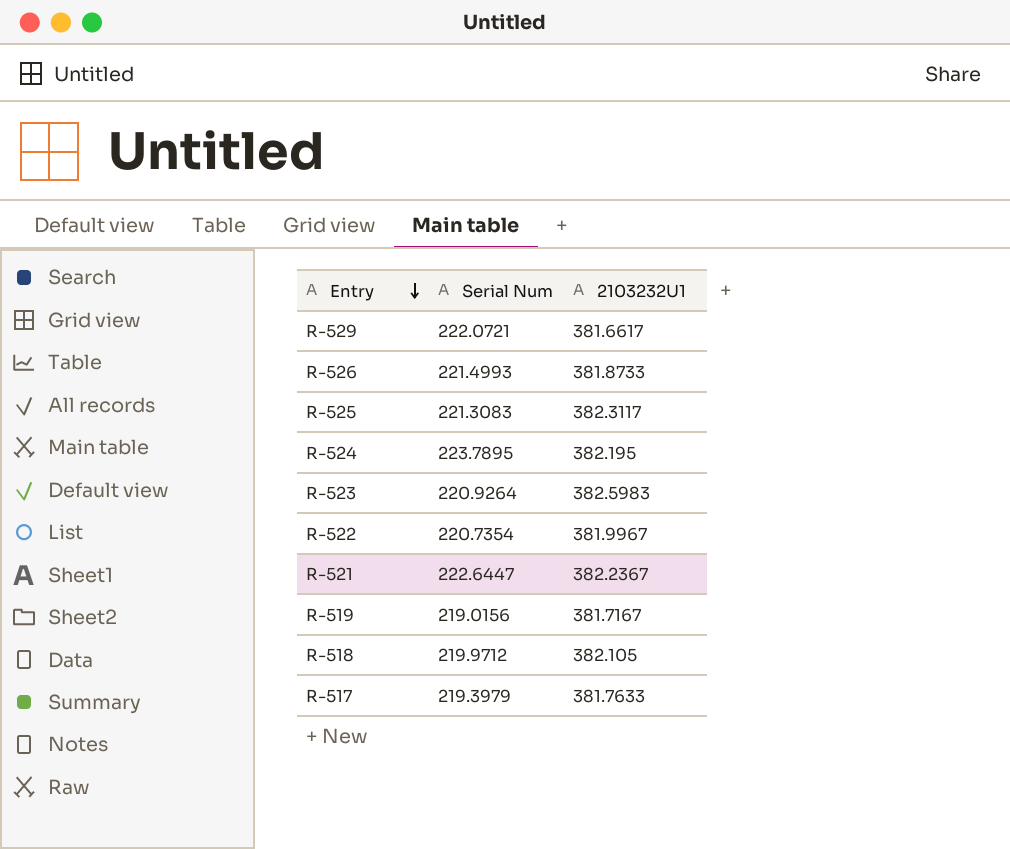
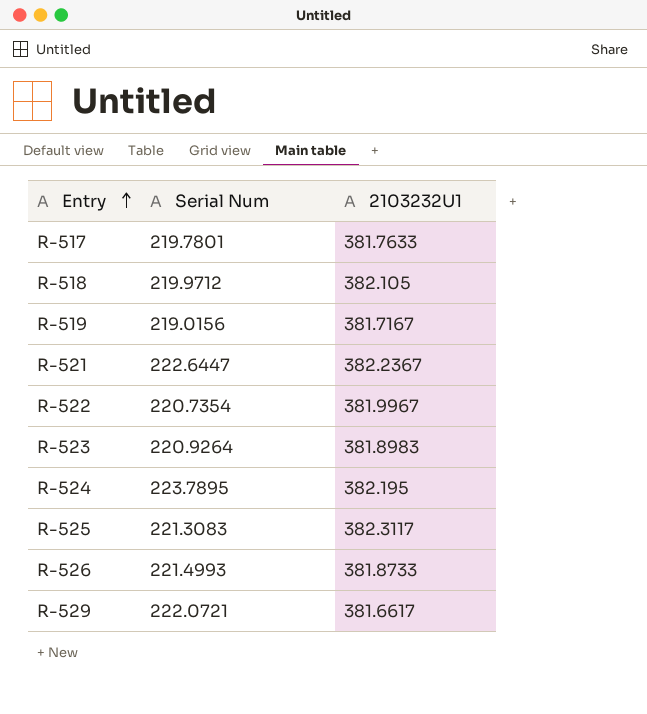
row order: Entry descending -> Entry ascending
R-517 | Serial Num: 219.3979 -> 219.7801
R-523 | 2103232U1: 382.5983 -> 381.8983

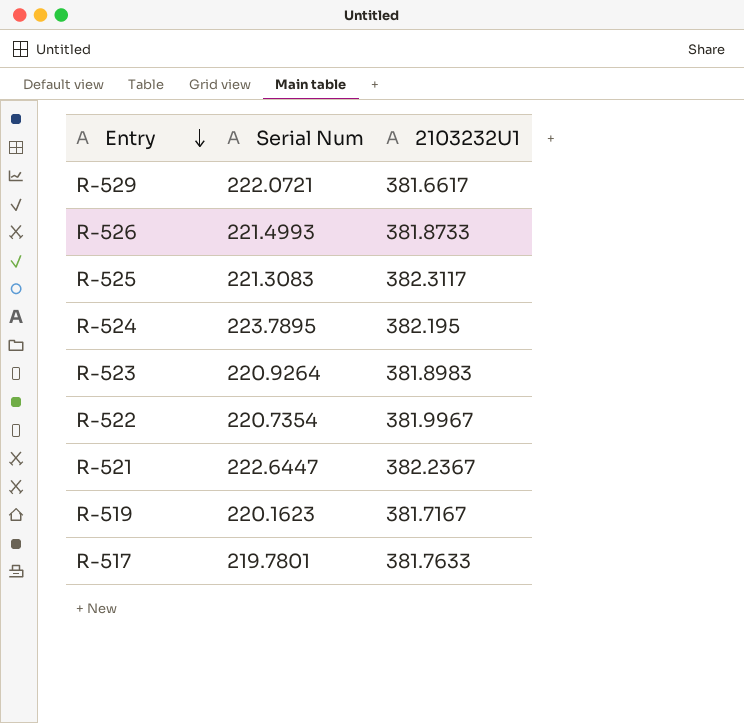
row order: Entry ascending -> Entry descending
row R-518: 219.9712 | 382.105 -> none
R-519 | Serial Num: 219.0156 -> 220.1623

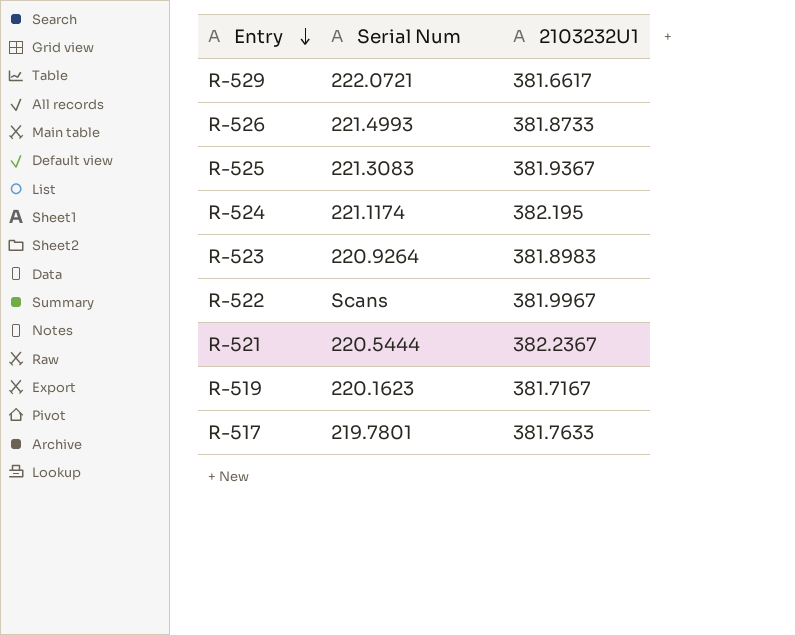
R-525 | 2103232U1: 382.3117 -> 381.9367
R-524 | Serial Num: 223.7895 -> 221.1174
R-522 | Serial Num: 220.7354 -> Scans
R-521 | Serial Num: 222.6447 -> 220.5444

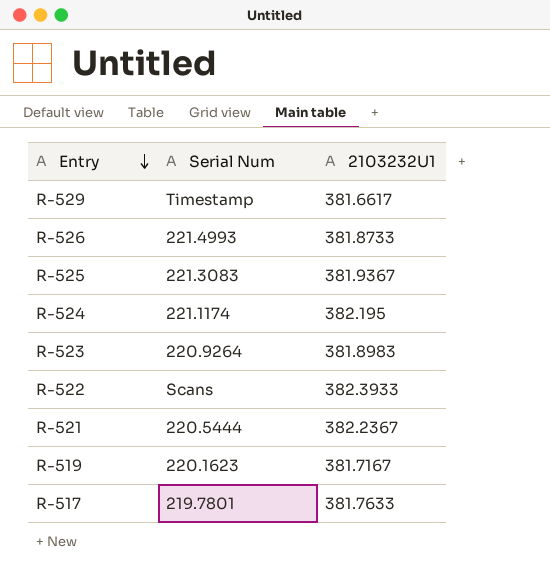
R-529 | Serial Num: 222.0721 -> Timestamp
R-522 | 2103232U1: 381.9967 -> 382.3933

